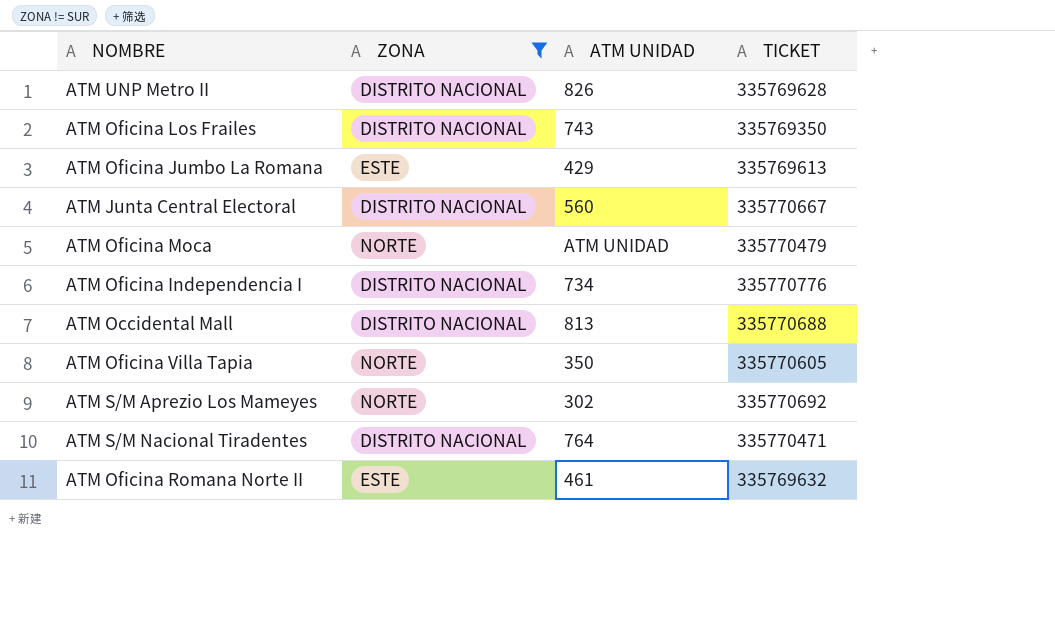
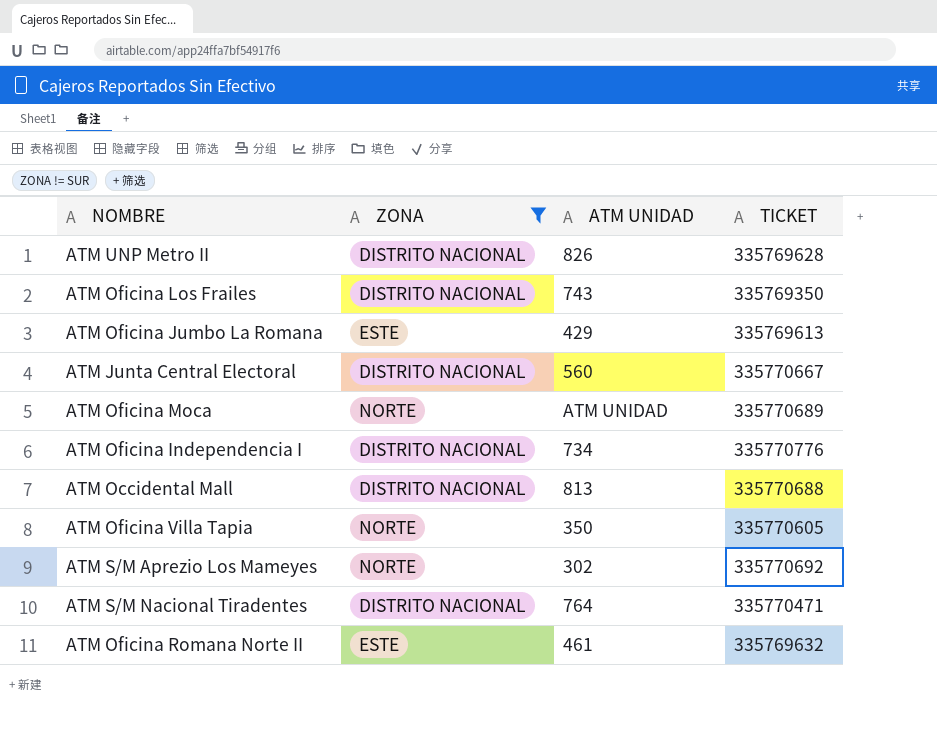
ATM Oficina Moca | TICKET: 335770479 -> 335770689

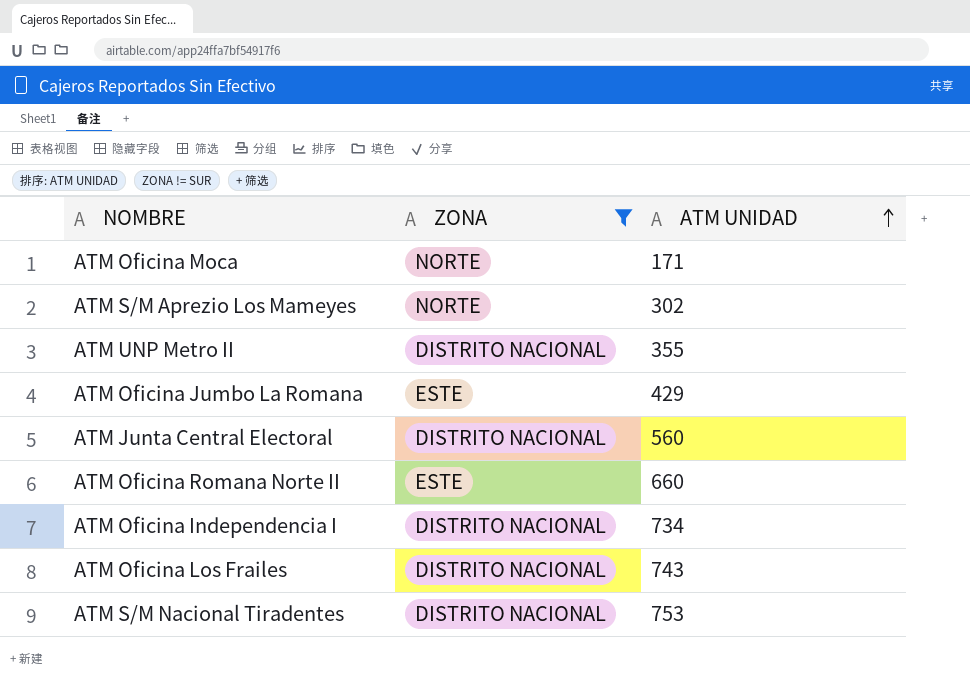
row order: none -> ATM UNIDAD ascending
column TICKET | position: 4 -> none
row ATM Occidental Mall: DISTRITO NACIONAL | 813 | 335770688 -> none
row ATM Oficina Villa Tapia: NORTE | 350 | 335770605 -> none
ATM Oficina Moca | ATM UNIDAD: ATM UNIDAD -> 171
ATM UNP Metro II | ATM UNIDAD: 826 -> 355
ATM Oficina Romana Norte II | ATM UNIDAD: 461 -> 660
ATM S/M Nacional Tiradentes | ATM UNIDAD: 764 -> 753

